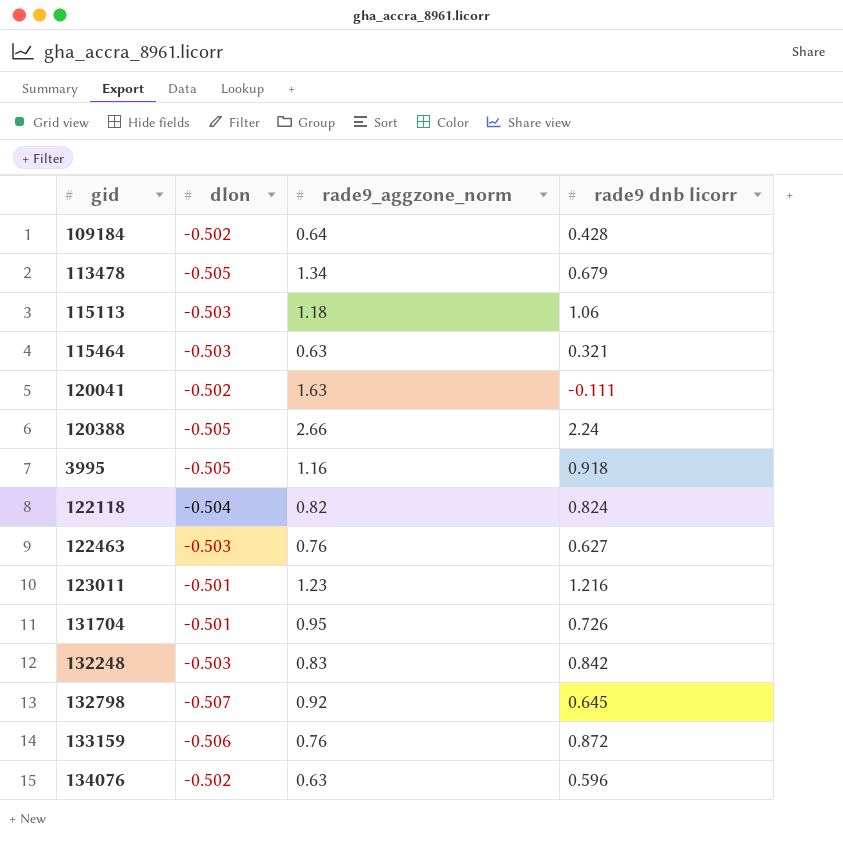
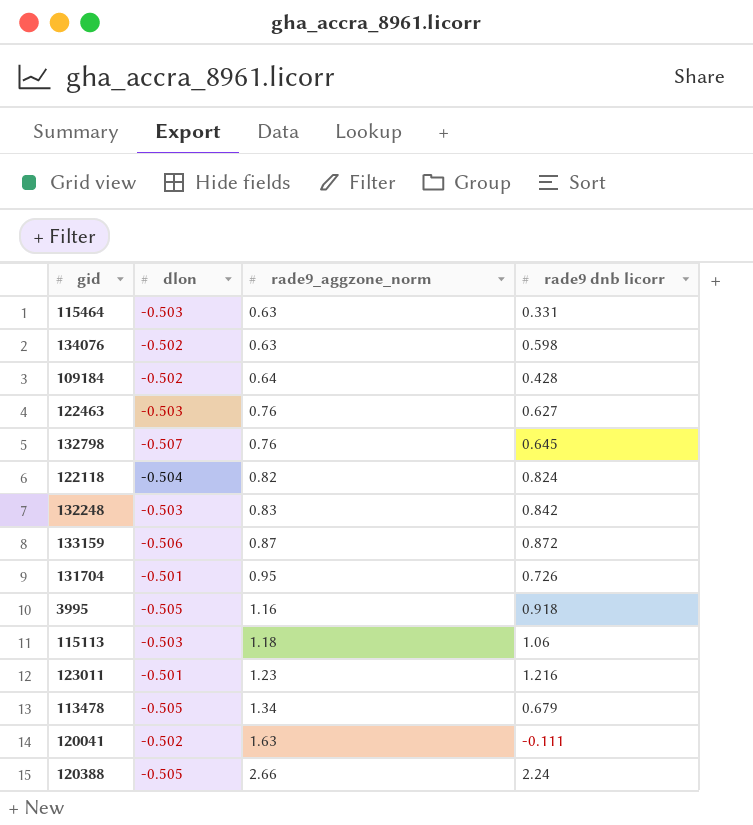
row order: none -> rade9_aggzone_norm ascending
115464 | rade9 dnb licorr: 0.321 -> 0.331
134076 | rade9 dnb licorr: 0.596 -> 0.598
132798 | rade9_aggzone_norm: 0.92 -> 0.76
133159 | rade9_aggzone_norm: 0.76 -> 0.87

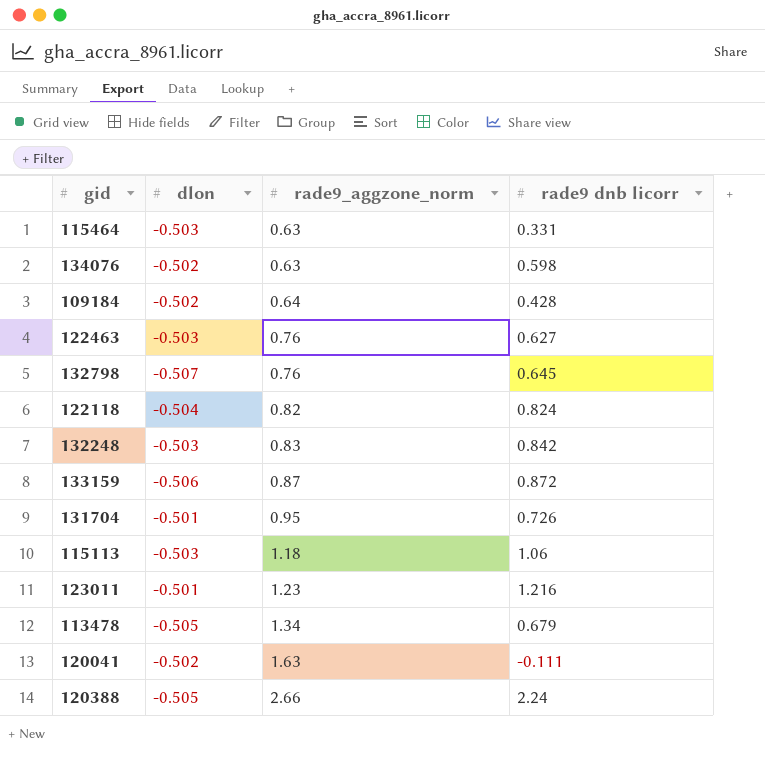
row 3995: -0.505 | 1.16 | 0.918 -> none

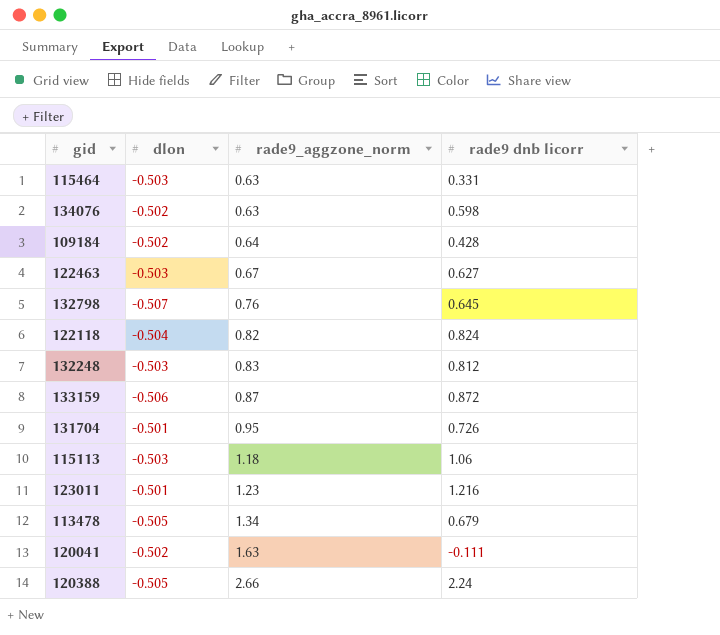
122463 | rade9_aggzone_norm: 0.76 -> 0.67
132248 | rade9 dnb licorr: 0.842 -> 0.812

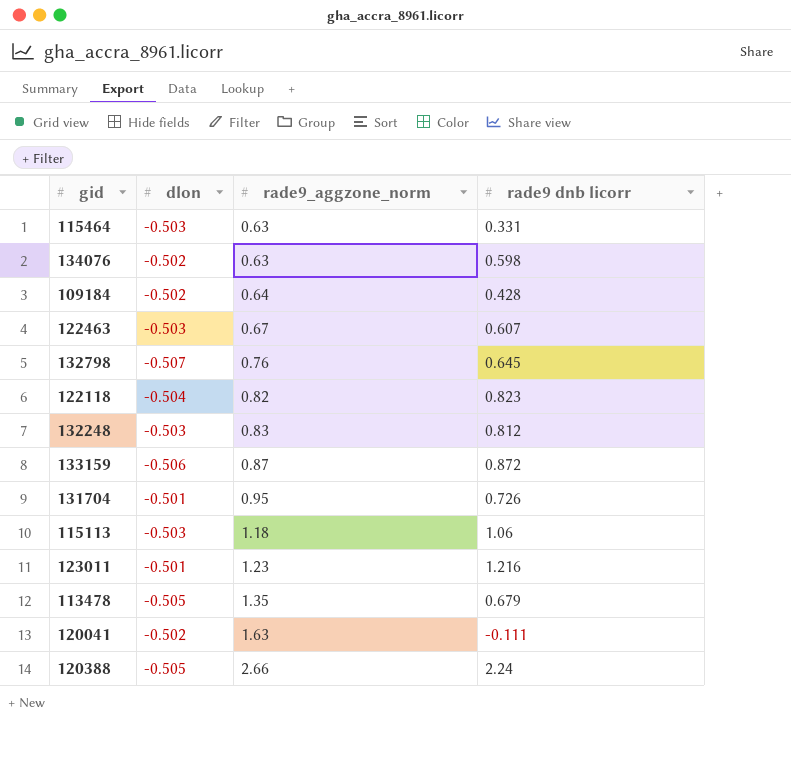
122463 | rade9 dnb licorr: 0.627 -> 0.607
122118 | rade9 dnb licorr: 0.824 -> 0.823
113478 | rade9_aggzone_norm: 1.34 -> 1.35

